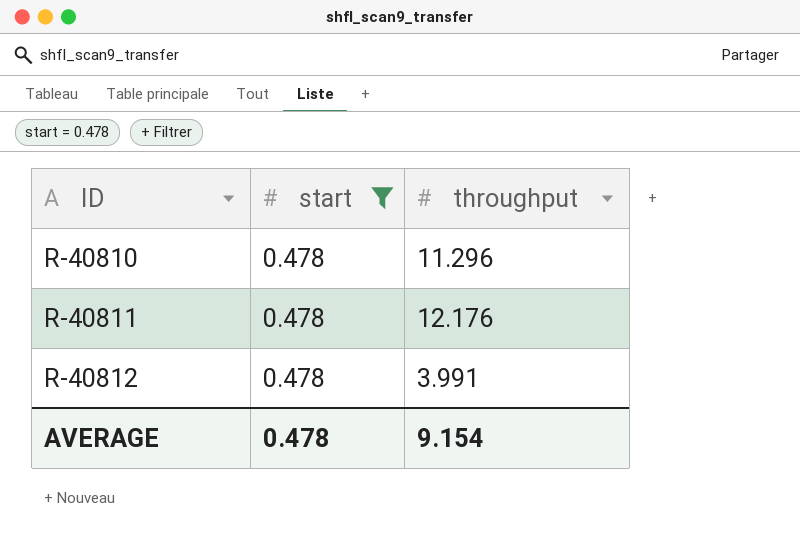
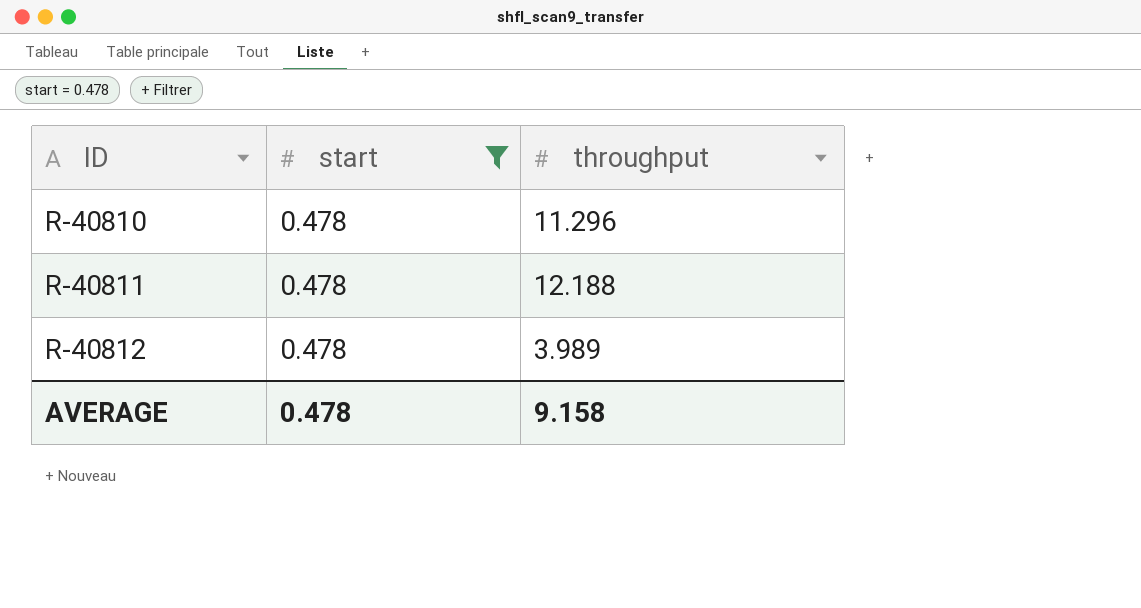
R-40811 | throughput: 12.176 -> 12.188
R-40812 | throughput: 3.991 -> 3.989
AVERAGE | throughput: 9.154 -> 9.158

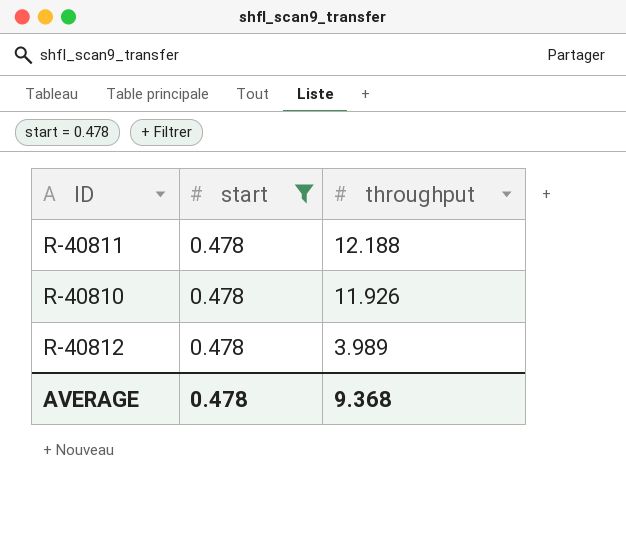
row order: ID ascending -> throughput descending
R-40810 | throughput: 11.296 -> 11.926
AVERAGE | throughput: 9.158 -> 9.368

